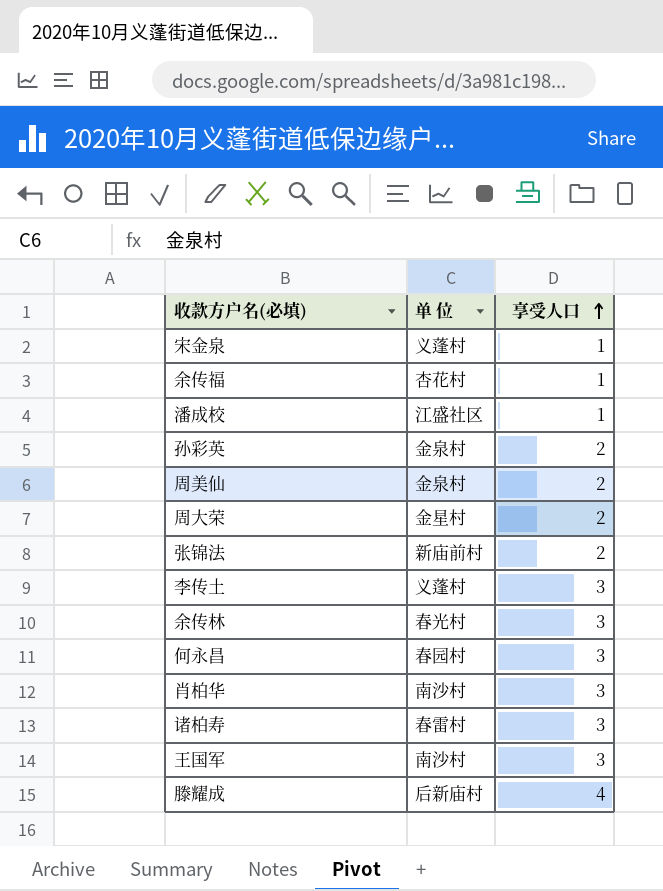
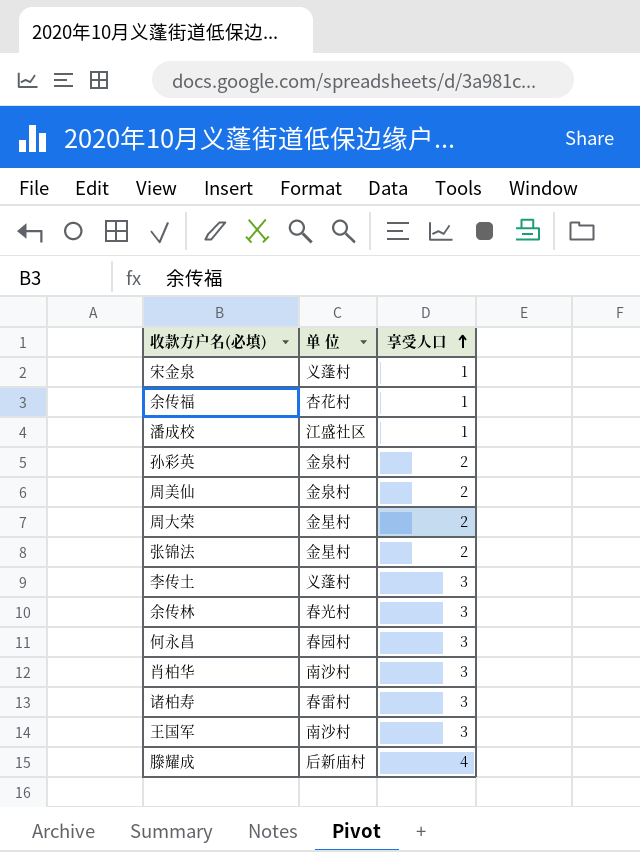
张锦法 | 单 位: 新庙前村 -> 金星村

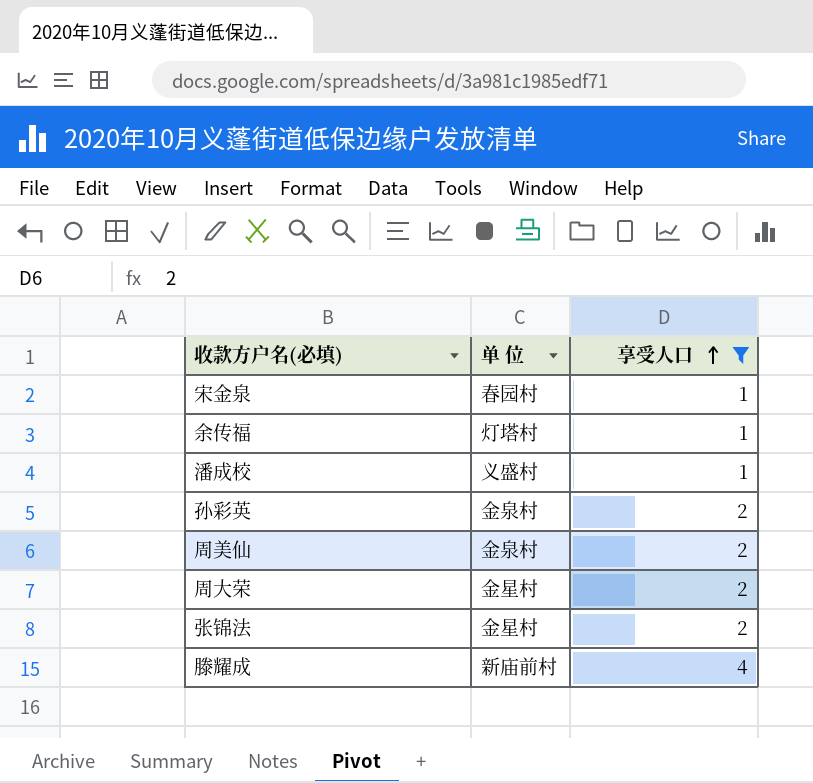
filter: none -> 享受人口 != 3
宋金泉 | 单 位: 义蓬村 -> 春园村
余传福 | 单 位: 杏花村 -> 灯塔村
潘成校 | 单 位: 江盛社区 -> 义盛村
滕耀成 | 单 位: 后新庙村 -> 新庙前村

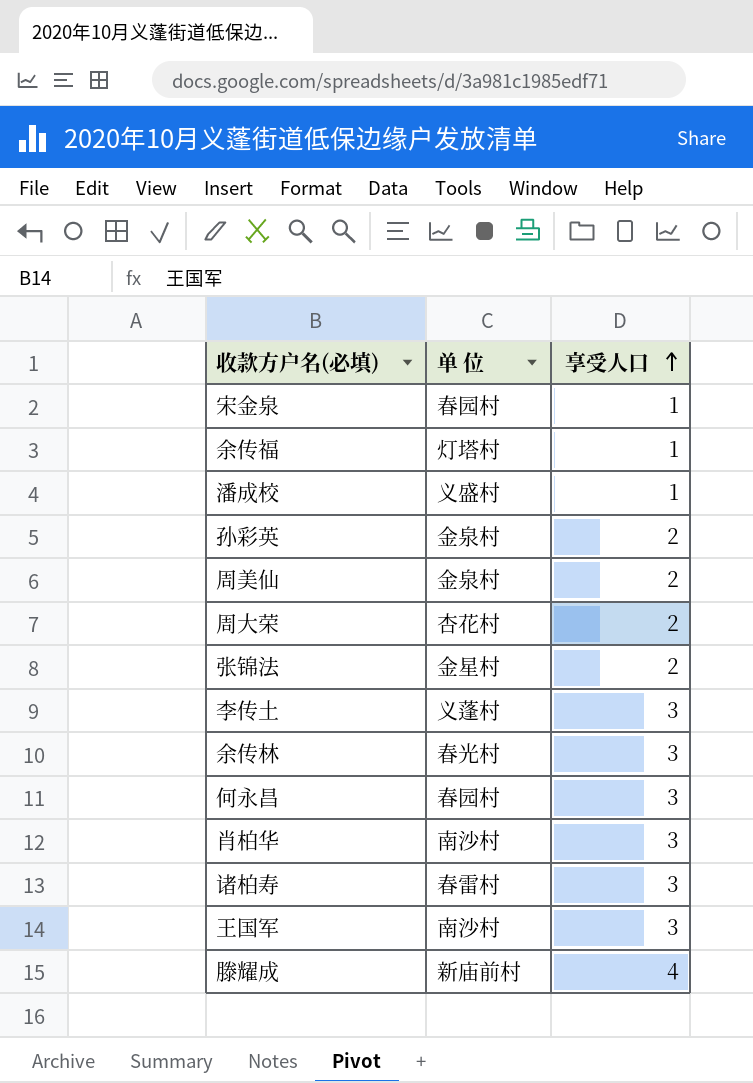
filter: 享受人口 != 3 -> none
周大荣 | 单 位: 金星村 -> 杏花村

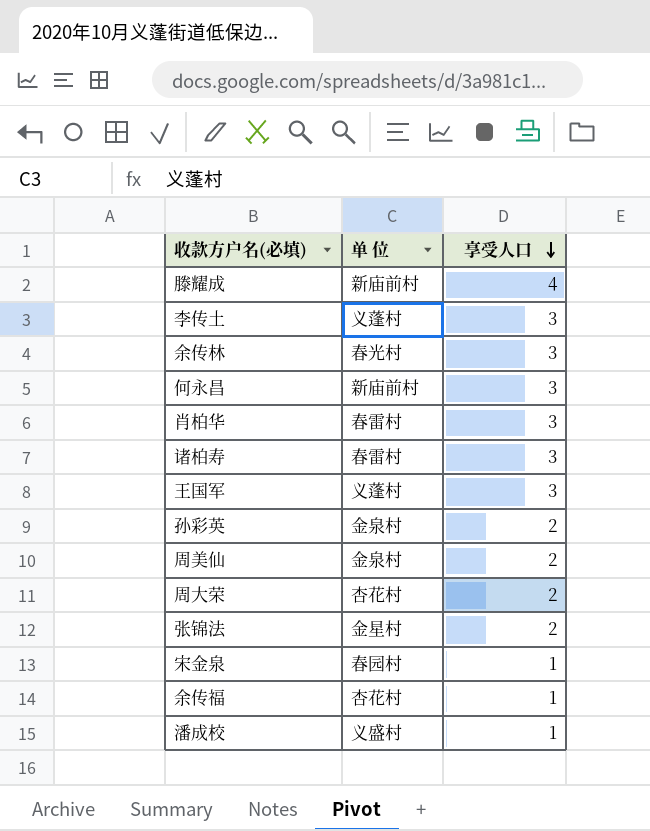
row order: 享受人口 ascending -> 享受人口 descending
何永昌 | 单 位: 春园村 -> 新庙前村
肖柏华 | 单 位: 南沙村 -> 春雷村
王国军 | 单 位: 南沙村 -> 义蓬村
余传福 | 单 位: 灯塔村 -> 杏花村

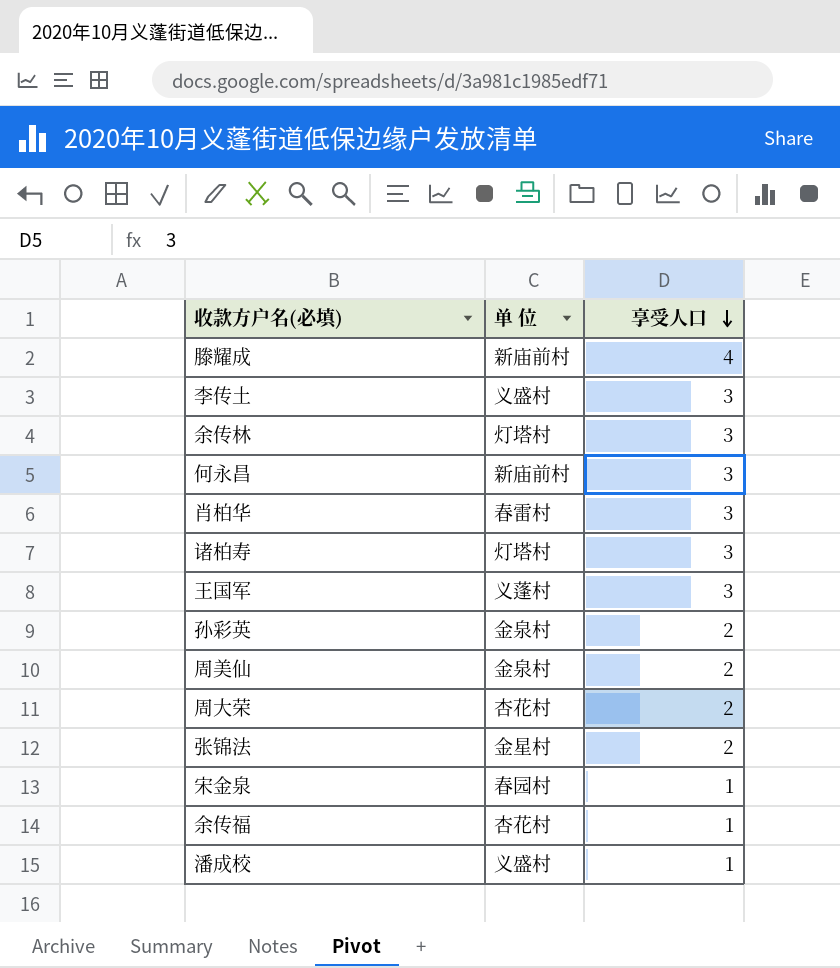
李传土 | 单 位: 义蓬村 -> 义盛村
余传林 | 单 位: 春光村 -> 灯塔村
诸柏寿 | 单 位: 春雷村 -> 灯塔村

